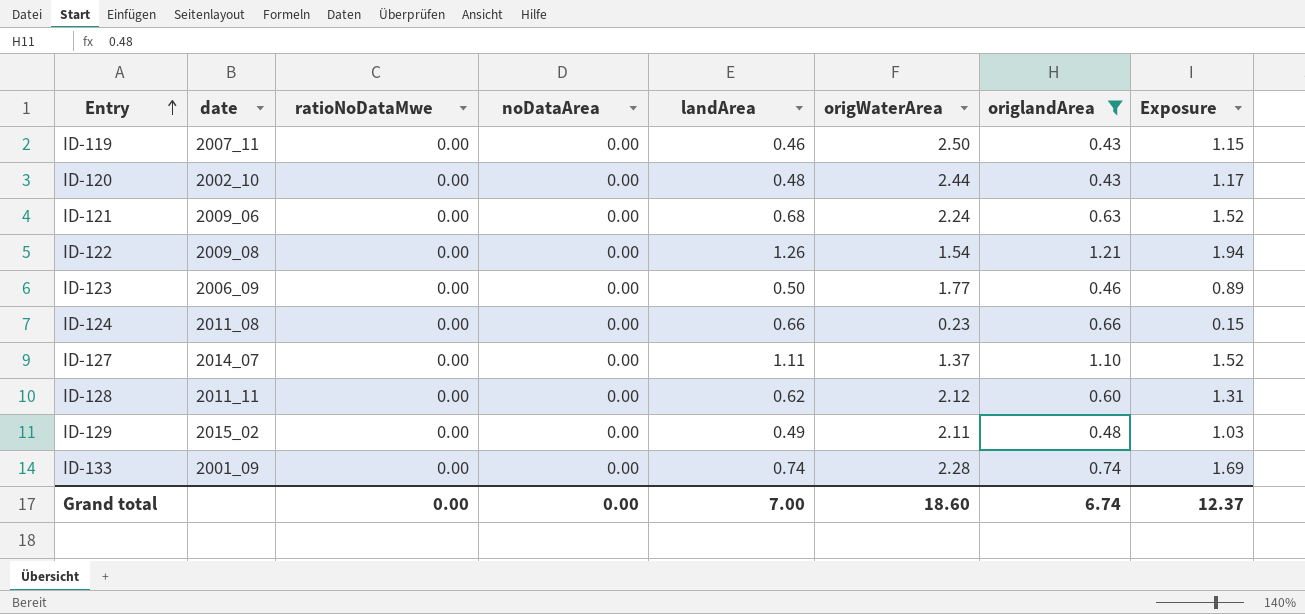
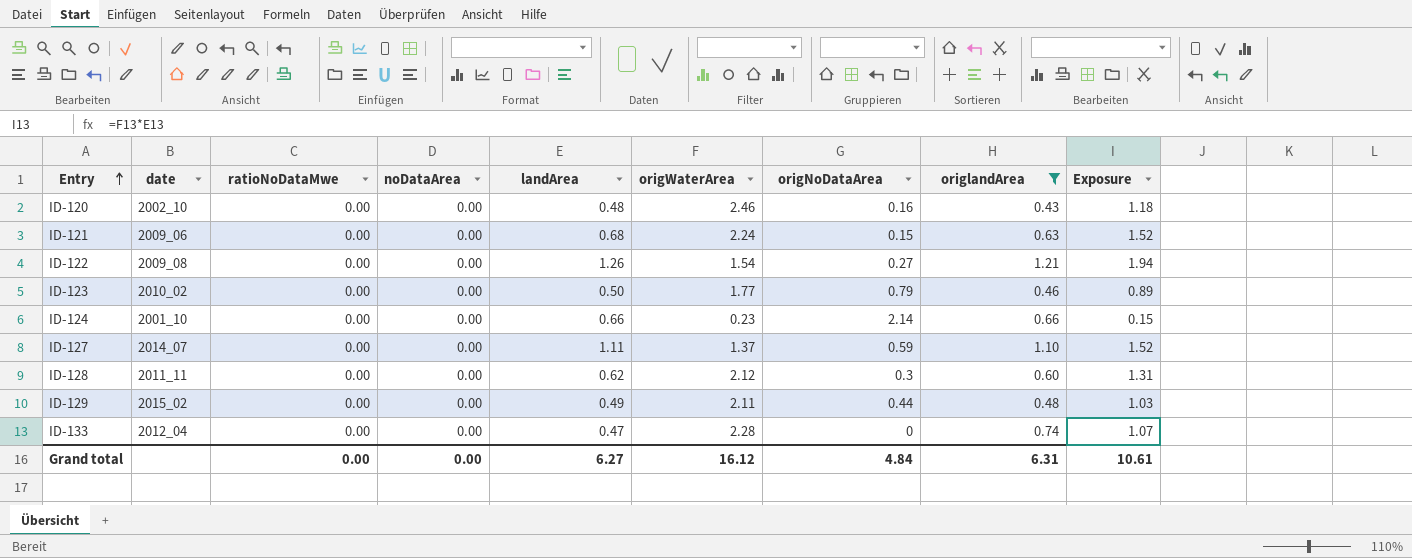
column origNoDataArea | position: none -> 7
row ID-119: 2007_11 | 0.00 | 0.00 | 0.46 | 2.50 | 0.43 | 1.15 -> none
ID-120 | origWaterArea: 2.44 -> 2.46
ID-120 | Exposure: 1.17 -> 1.18
ID-123 | date: 2006_09 -> 2010_02
ID-124 | date: 2011_08 -> 2001_10
ID-133 | date: 2001_09 -> 2012_04
ID-133 | landArea: 0.74 -> 0.47
ID-133 | Exposure: 1.69 -> 1.07
Grand total | landArea: 7.00 -> 6.27
Grand total | origWaterArea: 18.60 -> 16.12
Grand total | origlandArea: 6.74 -> 6.31
Grand total | Exposure: 12.37 -> 10.61

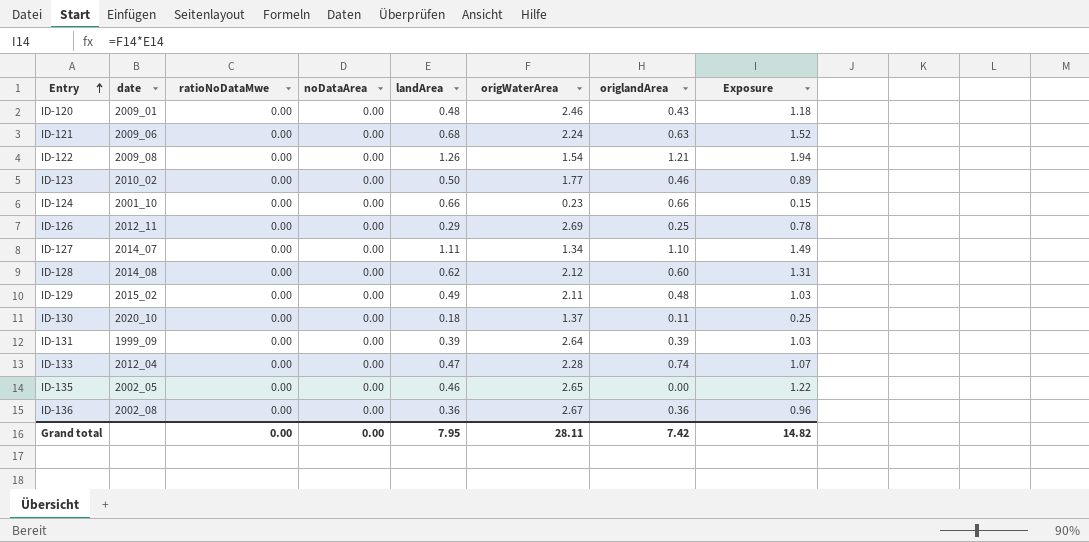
filter: origlandArea >= 0.43 -> none
column origNoDataArea | position: 7 -> none
ID-120 | date: 2002_10 -> 2009_01
ID-127 | origWaterArea: 1.37 -> 1.34
ID-127 | Exposure: 1.52 -> 1.49
ID-128 | date: 2011_11 -> 2014_08
Grand total | landArea: 6.27 -> 7.95
Grand total | origWaterArea: 16.12 -> 28.11
Grand total | origlandArea: 6.31 -> 7.42
Grand total | Exposure: 10.61 -> 14.82

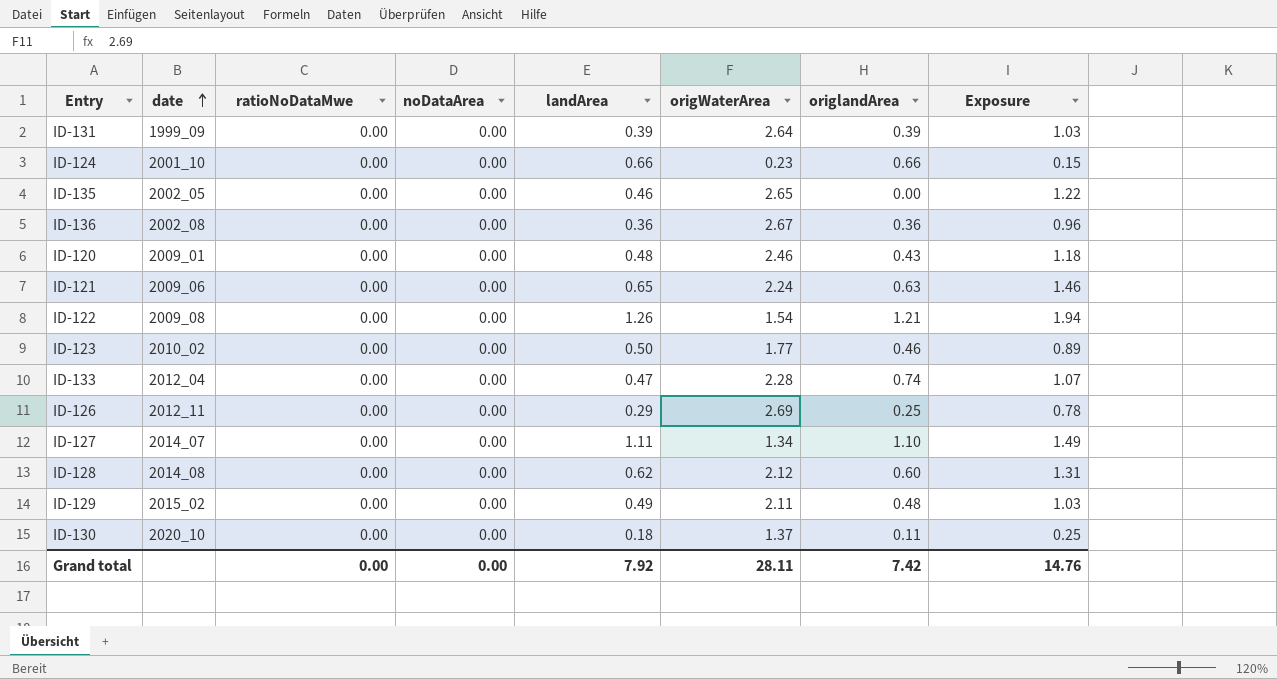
row order: Entry ascending -> date ascending
ID-121 | landArea: 0.68 -> 0.65
ID-121 | Exposure: 1.52 -> 1.46
Grand total | landArea: 7.95 -> 7.92
Grand total | Exposure: 14.82 -> 14.76

